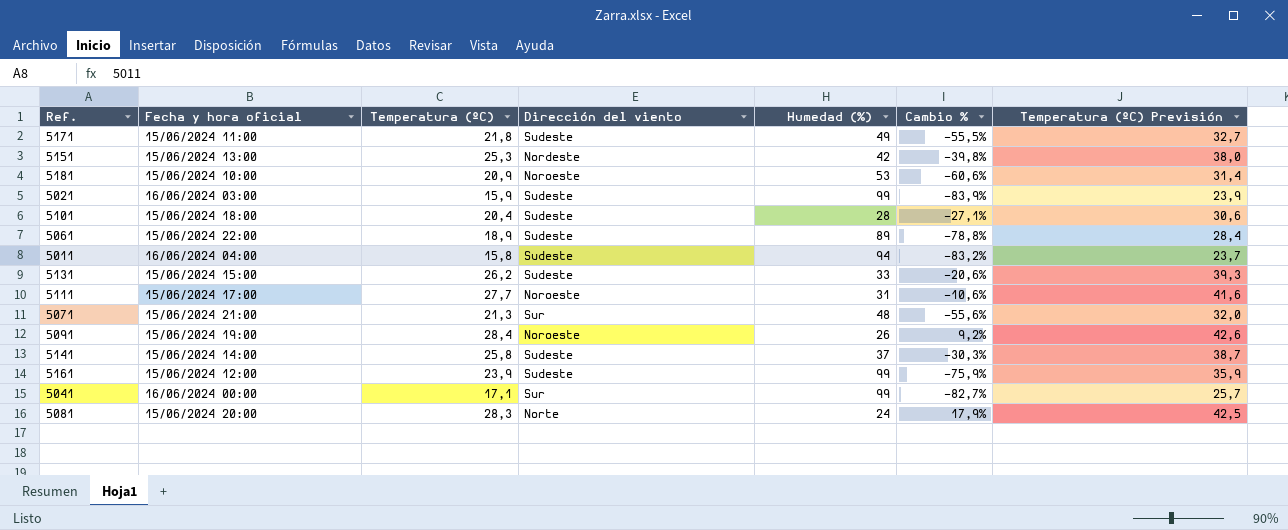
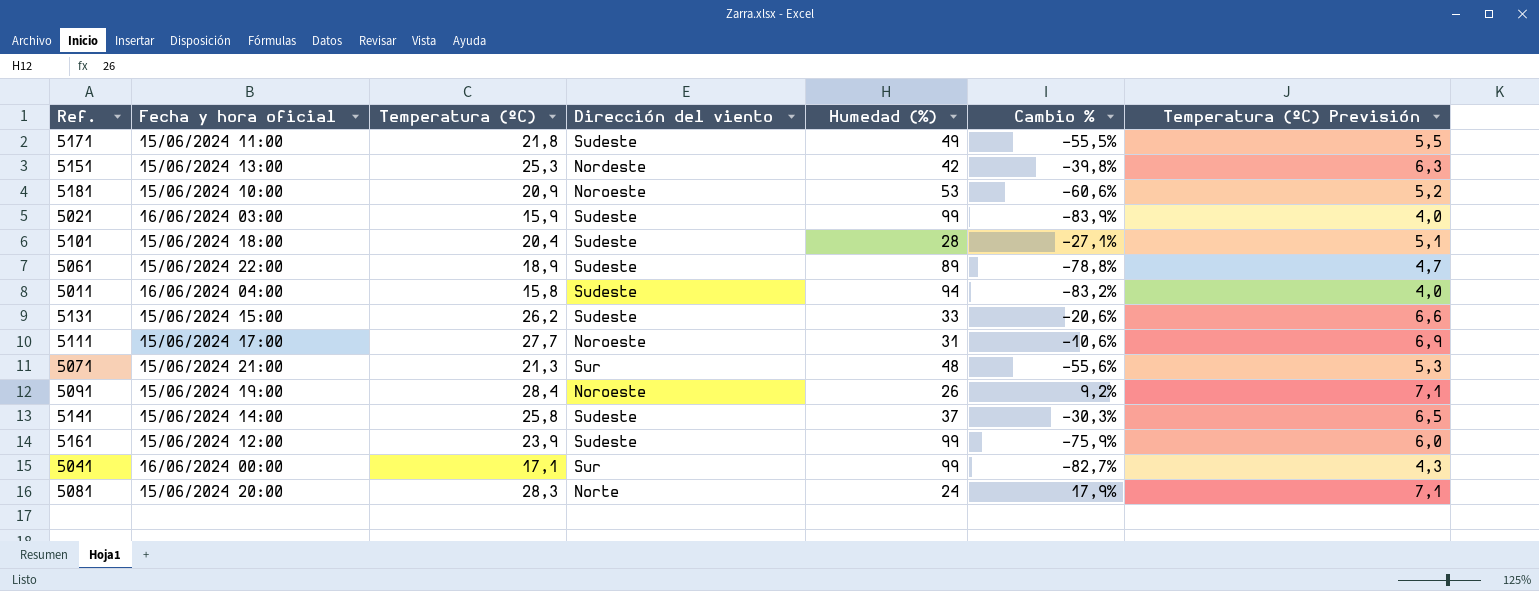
column Temperatura (ºC) Previsión | formula: [Temperatura (ºC)] * 1,5 -> [Temperatura (ºC)] * 0,25

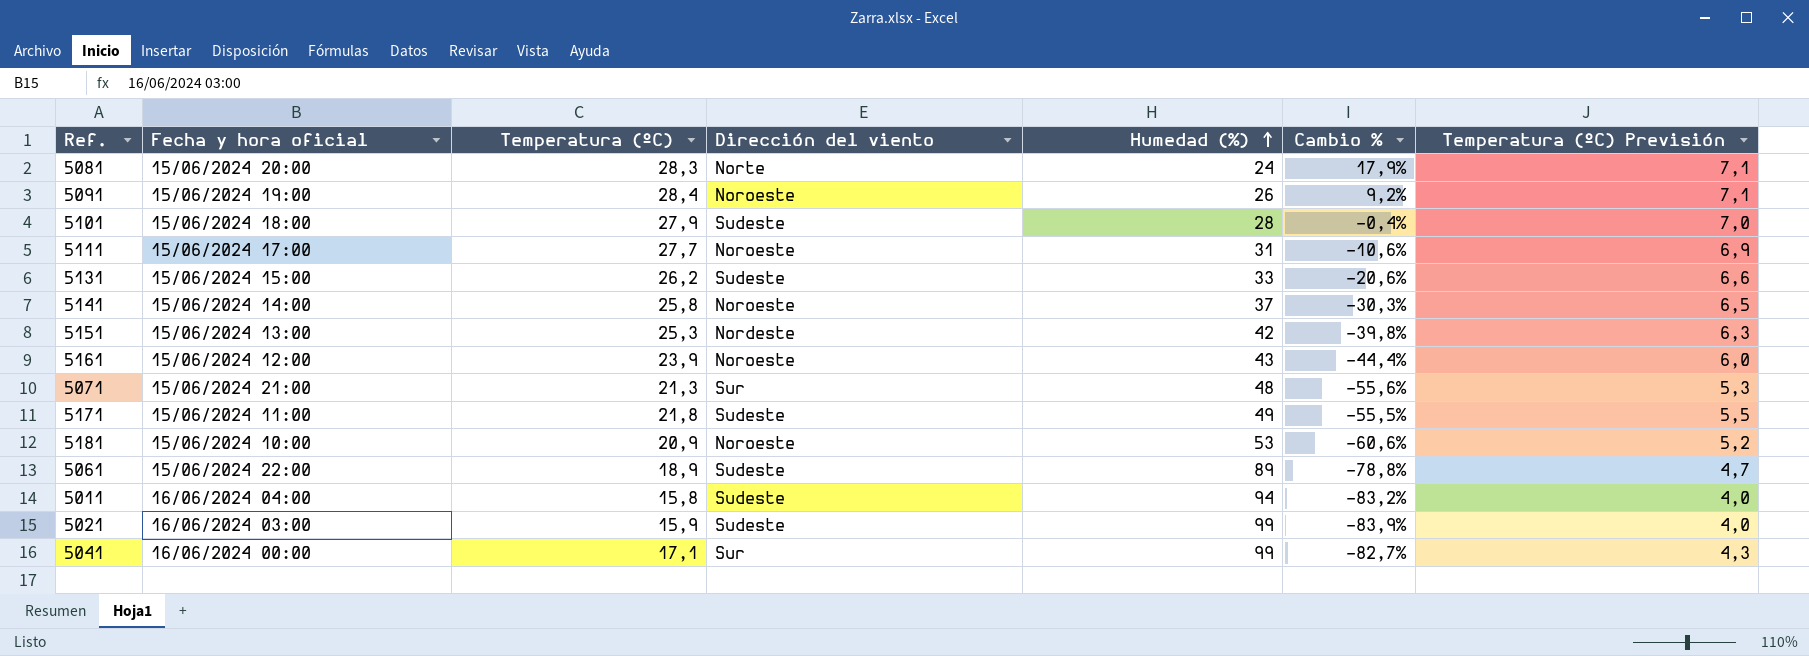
row order: none -> Humedad (%) ascending
5101 | Temperatura (ºC): 20,4 -> 27,9
5101 | Cambio %: -27,1% -> -0,4%
5101 | Temperatura (ºC) Previsión: 5,1 -> 7,0
5141 | Dirección del viento: Sudeste -> Noroeste
5161 | Dirección del viento: Sudeste -> Noroeste
5161 | Humedad (%): 99 -> 43
5161 | Cambio %: -75,9% -> -44,4%

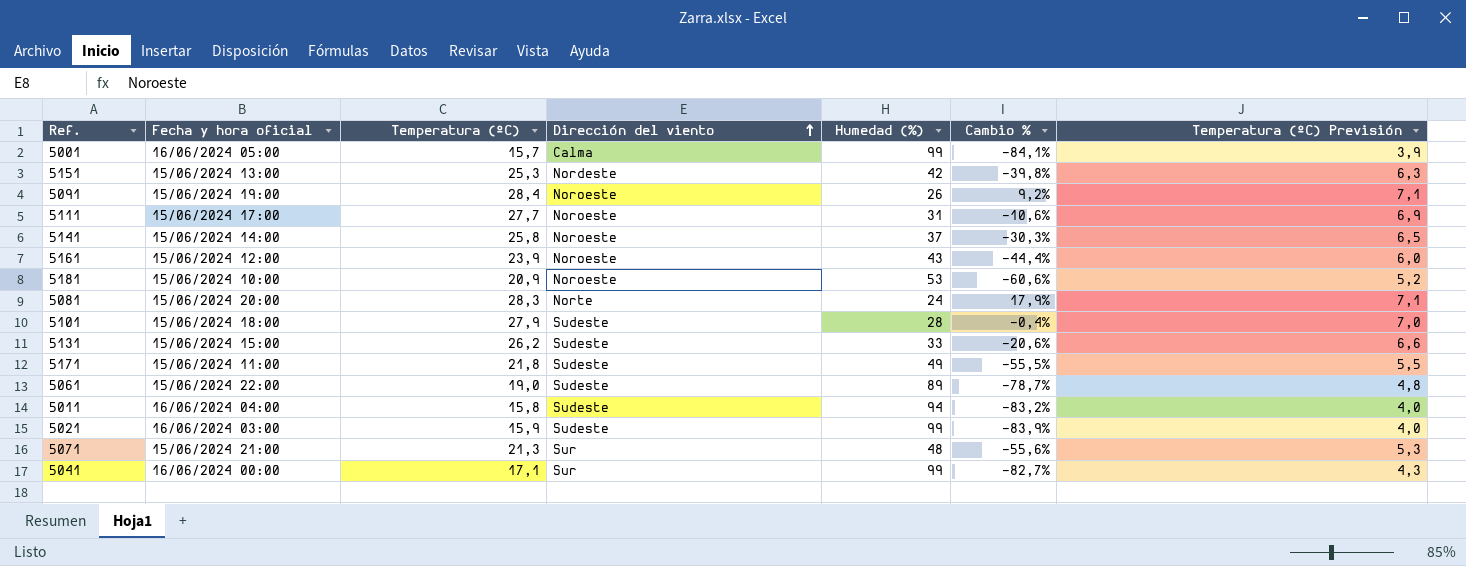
row order: Humedad (%) ascending -> Dirección del viento ascending
row 5001: none -> 16/06/2024 05:00 | 15,7 | Calma | 99 | -84,1% | 3,9
5061 | Temperatura (ºC): 18,9 -> 19,0
5061 | Cambio %: -78,8% -> -78,7%
5061 | Temperatura (ºC) Previsión: 4,7 -> 4,8

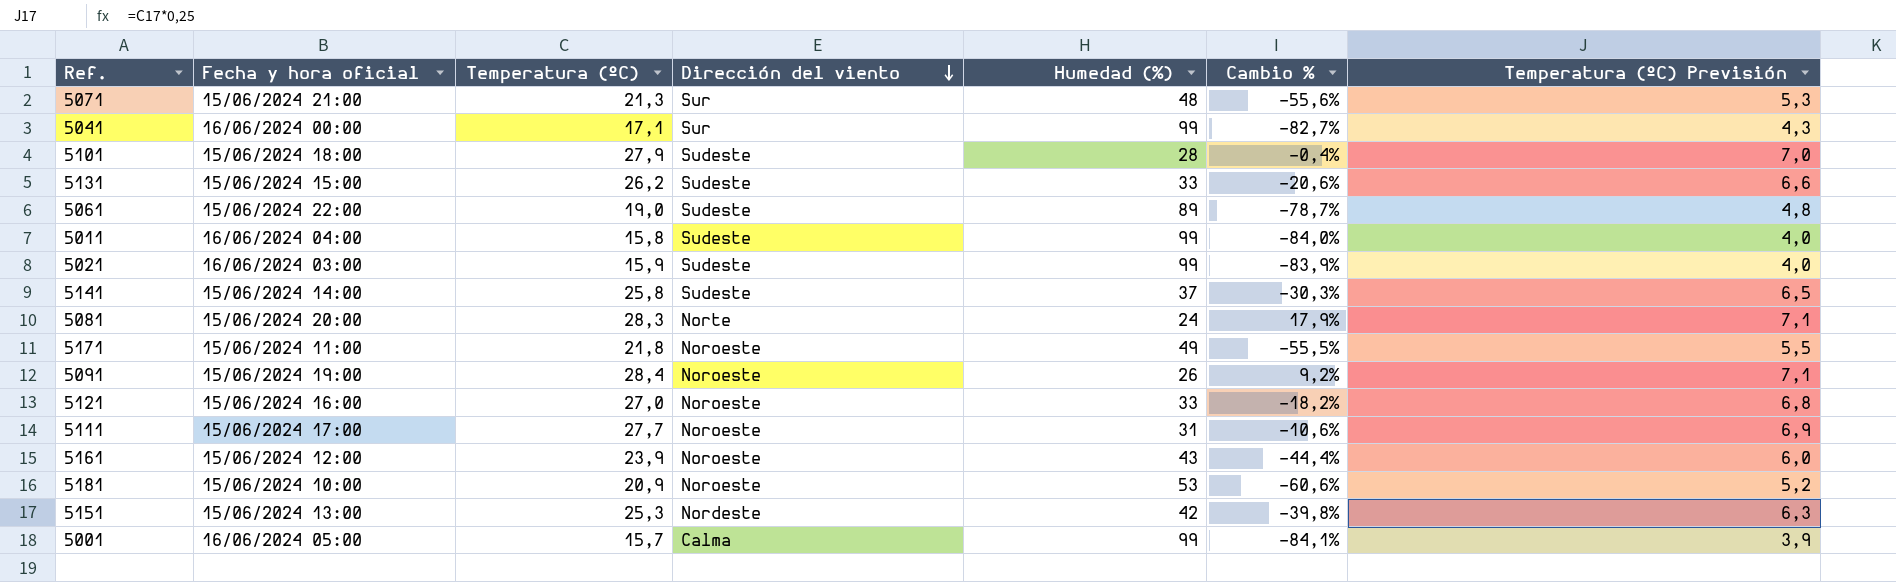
row order: Dirección del viento ascending -> Dirección del viento descending
5011 | Humedad (%): 94 -> 99
5011 | Cambio %: -83,2% -> -84,0%
5141 | Dirección del viento: Noroeste -> Sudeste
5171 | Dirección del viento: Sudeste -> Noroeste
row 5121: none -> 15/06/2024 16:00 | 27,0 | Noroeste | 33 | -18,2% | 6,8

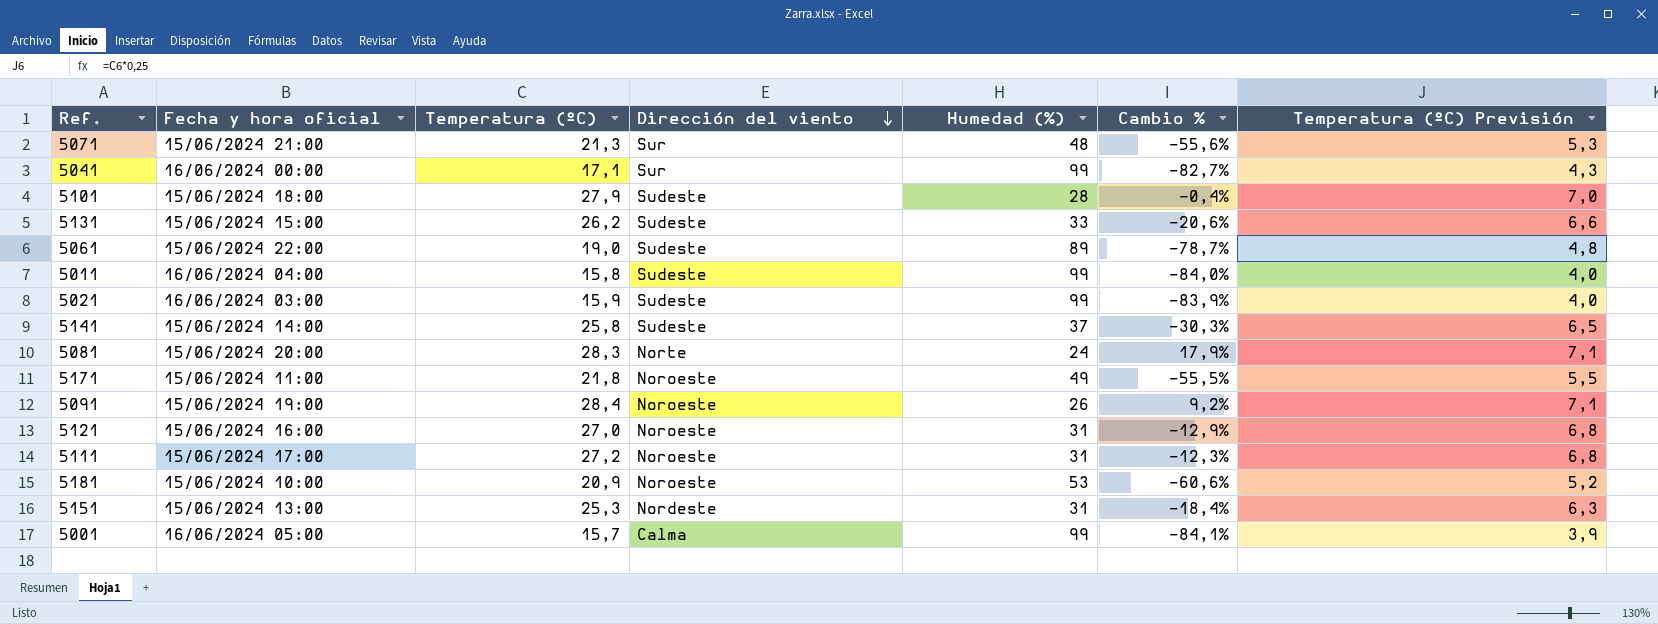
row 5161: 15/06/2024 12:00 | 23,9 | Noroeste | 43 | -44,4% | 6,0 -> none
5121 | Humedad (%): 33 -> 31
5121 | Cambio %: -18,2% -> -12,9%
5111 | Temperatura (ºC): 27,7 -> 27,2
5111 | Cambio %: -10,6% -> -12,3%
5111 | Temperatura (ºC) Previsión: 6,9 -> 6,8
5151 | Humedad (%): 42 -> 31
5151 | Cambio %: -39,8% -> -18,4%

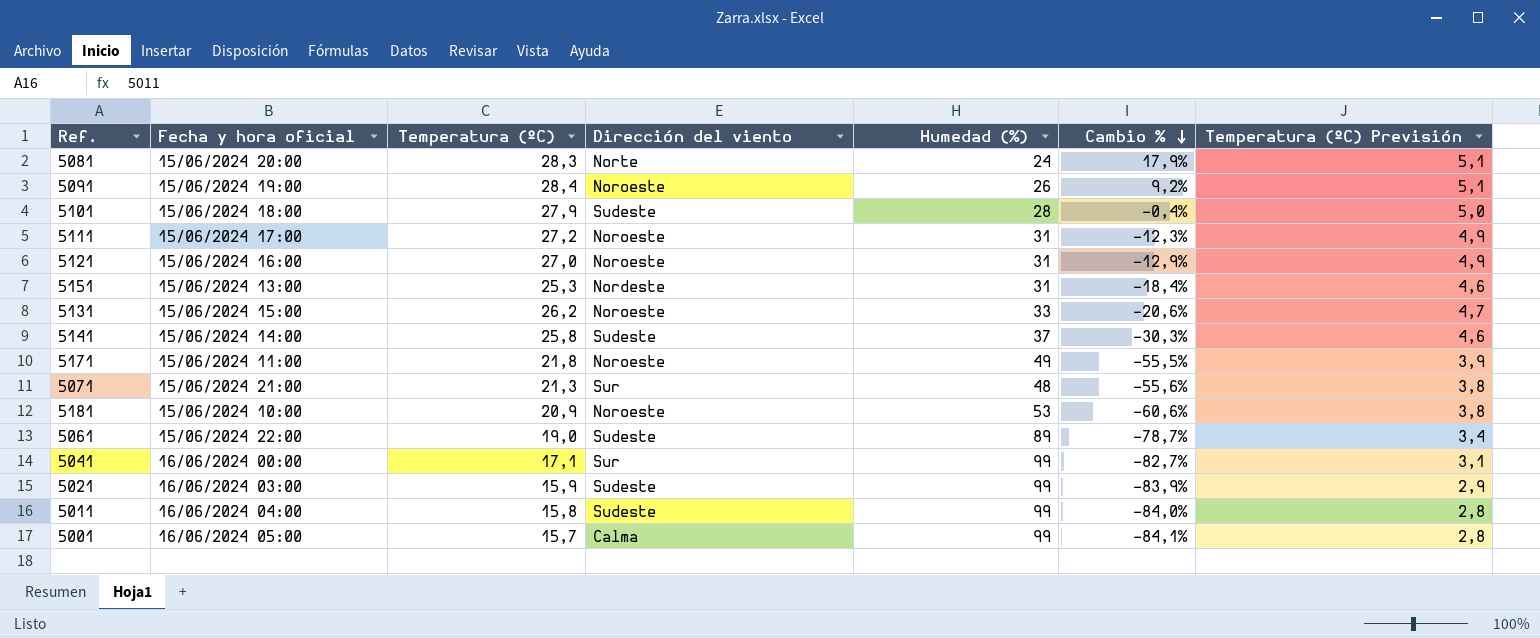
row order: Dirección del viento descending -> Cambio % descending
column Temperatura (ºC) Previsión | formula: [Temperatura (ºC)] * 0,25 -> [Temperatura (ºC)] * 0,18
5131 | Dirección del viento: Sudeste -> Noroeste

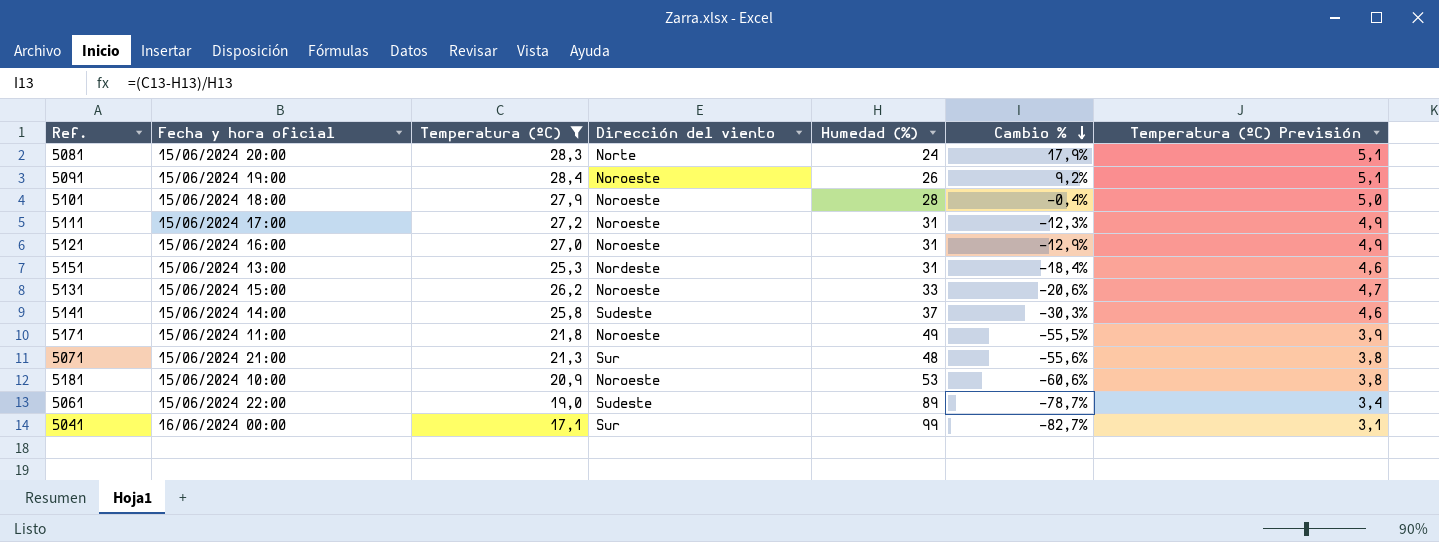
filter: none -> Temperatura (ºC) >= 17,1
5101 | Dirección del viento: Sudeste -> Noroeste

